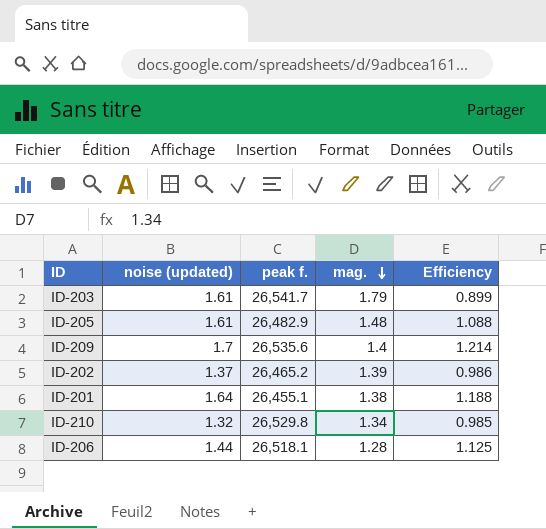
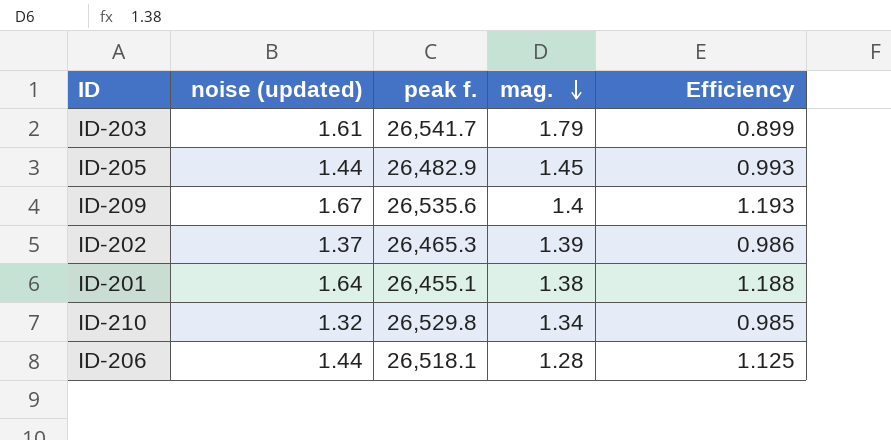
ID-205 | noise (updated): 1.61 -> 1.44
ID-205 | mag.: 1.48 -> 1.45
ID-205 | Efficiency: 1.088 -> 0.993
ID-209 | noise (updated): 1.7 -> 1.67
ID-209 | Efficiency: 1.214 -> 1.193
ID-202 | peak f.: 26,465.2 -> 26,465.3

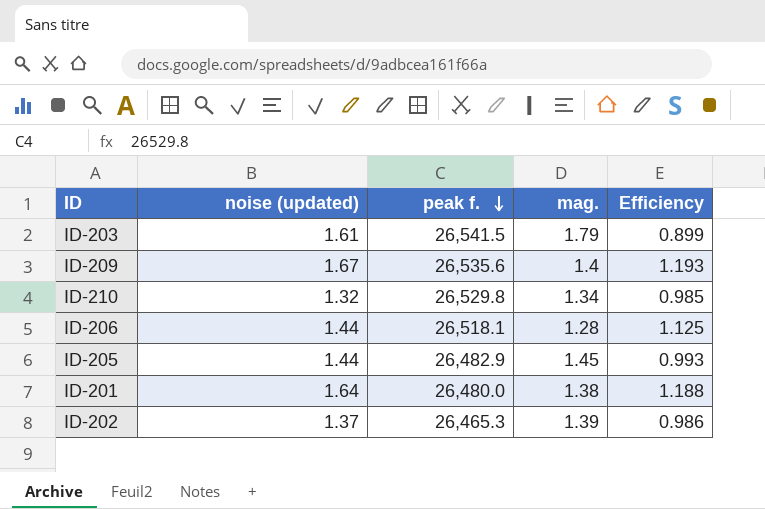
row order: mag. descending -> peak f. descending
ID-203 | peak f.: 26,541.7 -> 26,541.5
ID-201 | peak f.: 26,455.1 -> 26,480.0

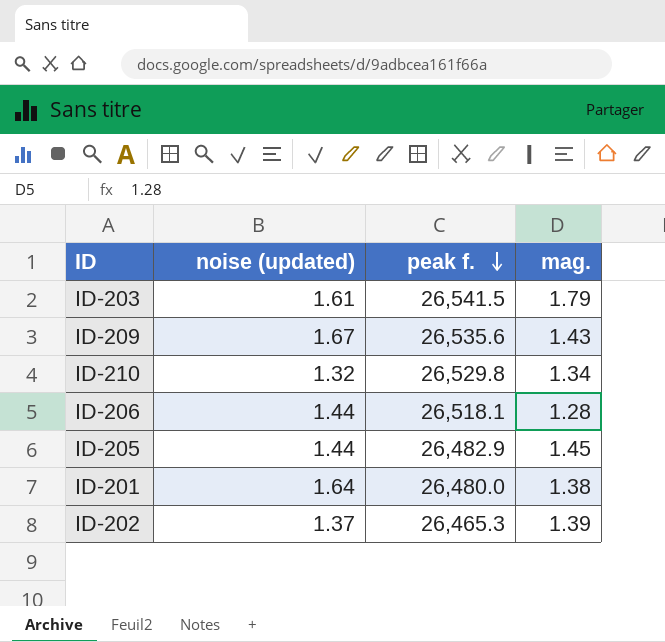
column Efficiency | formula: [noise (updated)] / [mag.] -> none
ID-209 | mag.: 1.4 -> 1.43

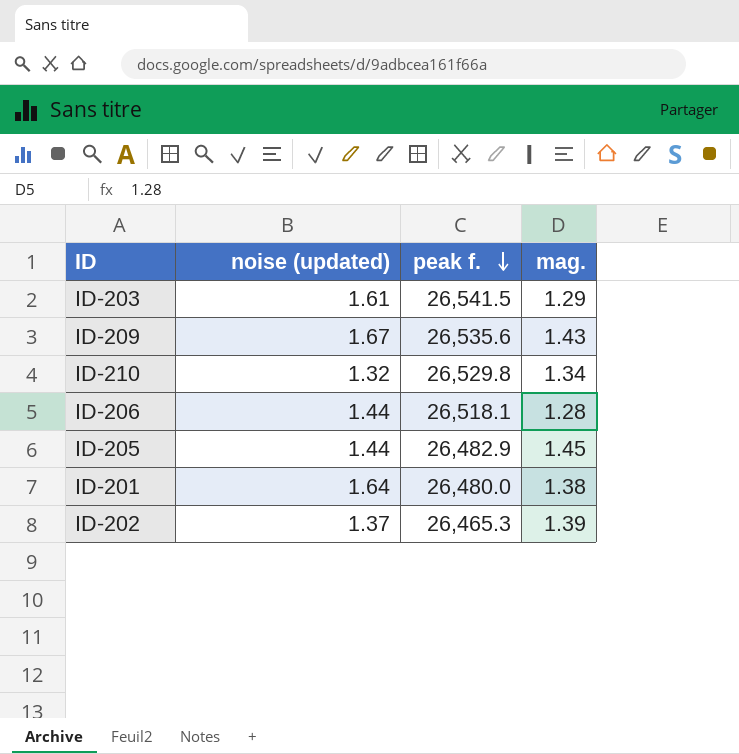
ID-203 | mag.: 1.79 -> 1.29

